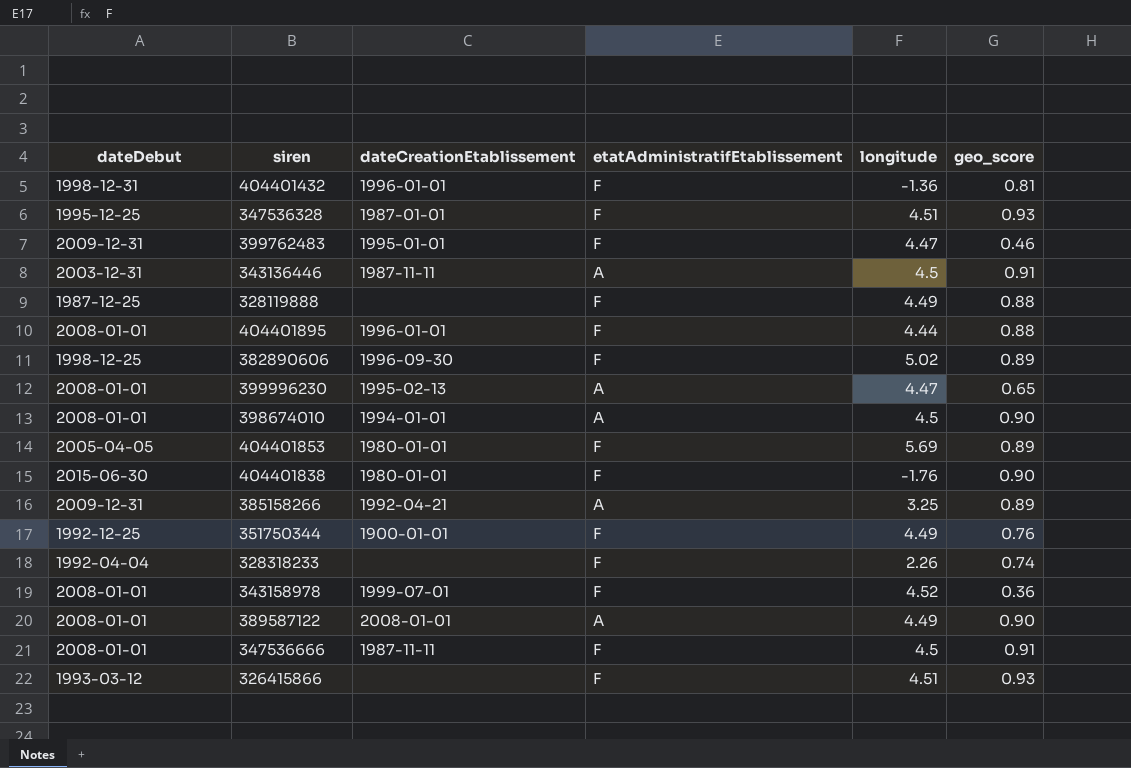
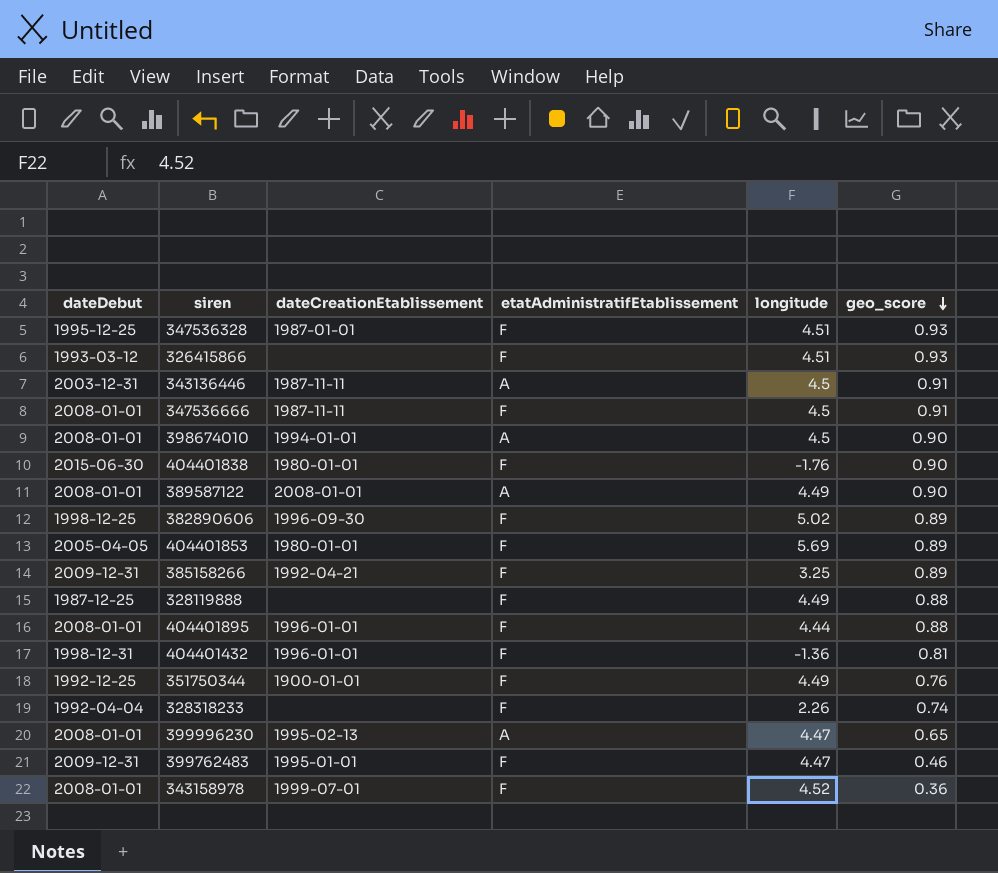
row order: none -> geo_score descending
385158266 | etatAdministratifEtablissement: A -> F

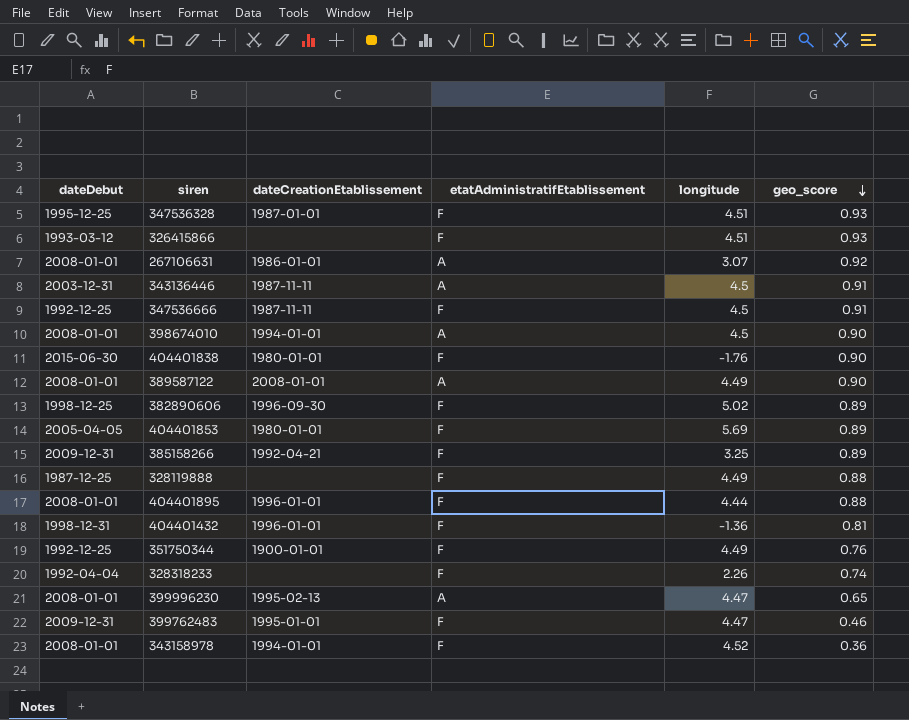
row 267106631: none -> 2008-01-01 | 1986-01-01 | A | 3.07 | 0.92
347536666 | dateDebut: 2008-01-01 -> 1992-12-25
343158978 | dateCreationEtablissement: 1999-07-01 -> 1994-01-01

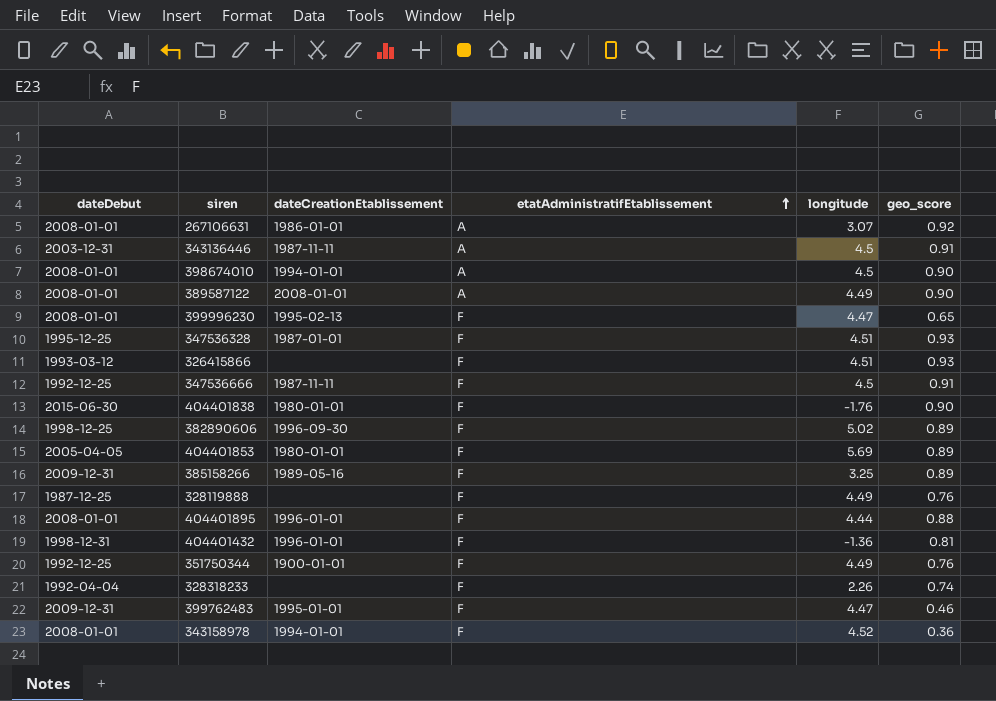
row order: geo_score descending -> etatAdministratifEtablissement ascending
399996230 | etatAdministratifEtablissement: A -> F
385158266 | dateCreationEtablissement: 1992-04-21 -> 1989-05-16
328119888 | geo_score: 0.88 -> 0.76

